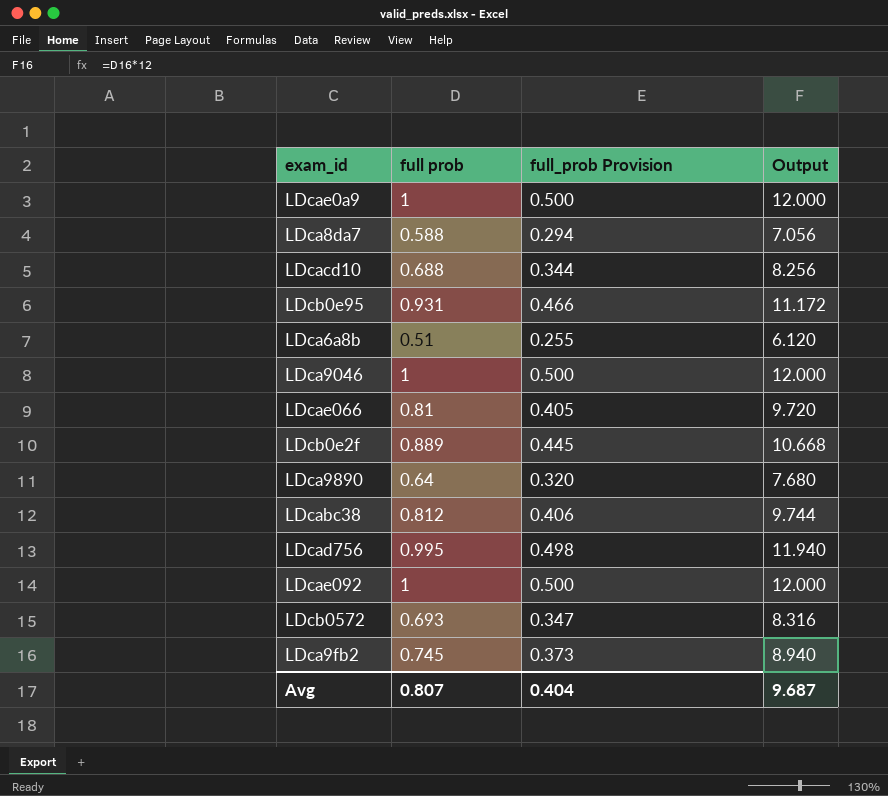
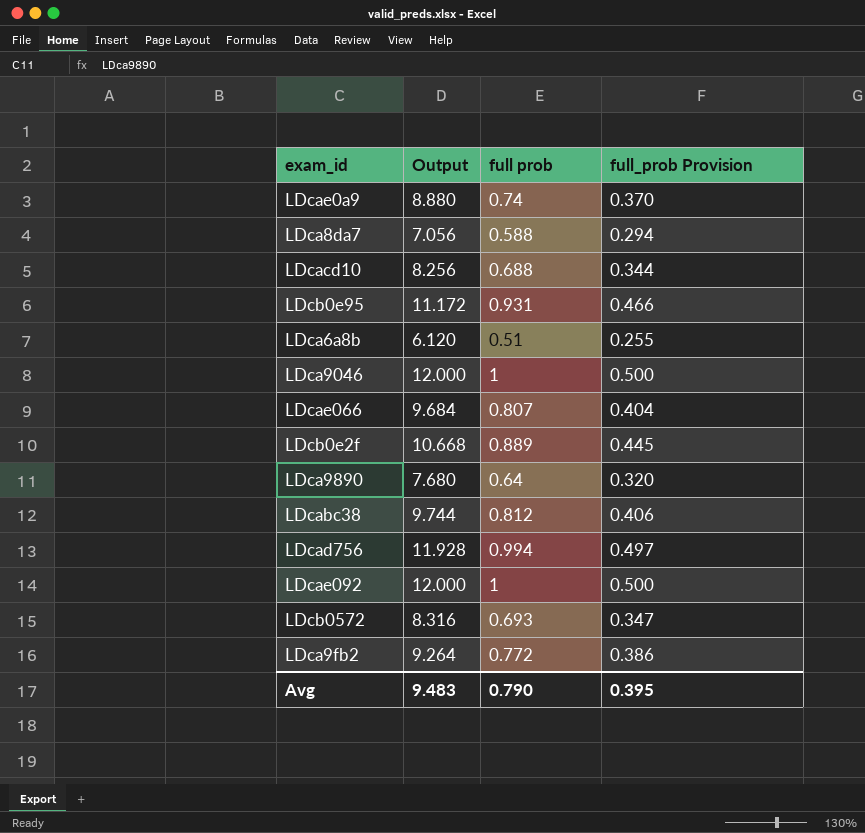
column Output | position: 4 -> 2
LDcae0a9 | Output: 12.000 -> 8.880
LDcae0a9 | full prob: 1 -> 0.74
LDcae0a9 | full_prob Provision: 0.500 -> 0.370
LDcae066 | Output: 9.720 -> 9.684
LDcae066 | full prob: 0.81 -> 0.807
LDcae066 | full_prob Provision: 0.405 -> 0.404
LDcad756 | Output: 11.940 -> 11.928
LDcad756 | full prob: 0.995 -> 0.994
LDcad756 | full_prob Provision: 0.498 -> 0.497
LDca9fb2 | Output: 8.940 -> 9.264
LDca9fb2 | full prob: 0.745 -> 0.772
LDca9fb2 | full_prob Provision: 0.373 -> 0.386
Avg | Output: 9.687 -> 9.483
Avg | full prob: 0.807 -> 0.790
Avg | full_prob Provision: 0.404 -> 0.395

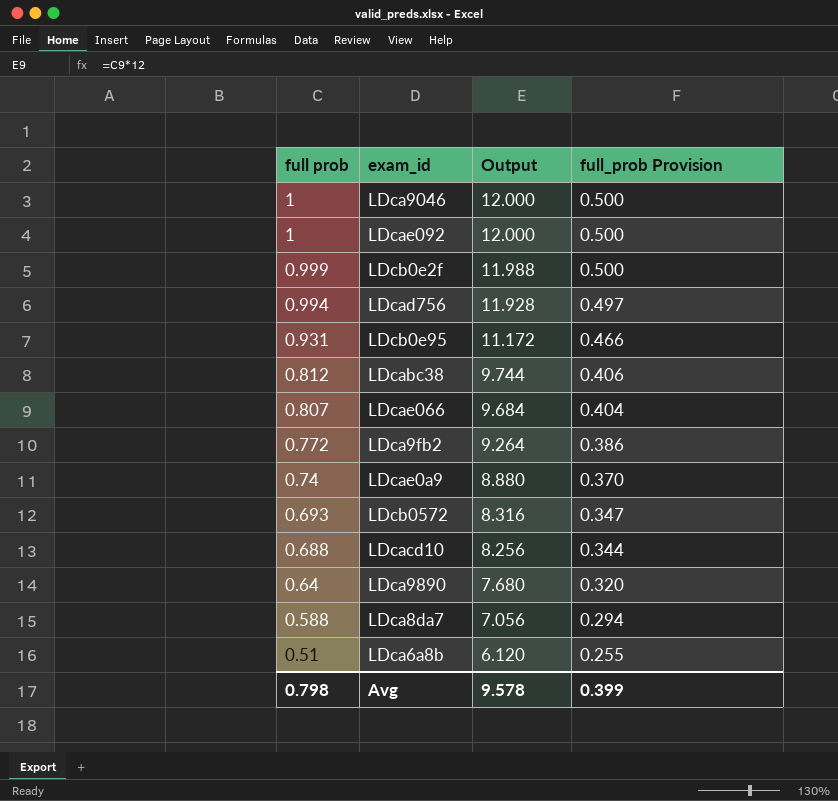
row order: none -> full prob descending
column full prob | position: 3 -> 1
LDcb0e2f | full prob: 0.889 -> 0.999
LDcb0e2f | Output: 10.668 -> 11.988
LDcb0e2f | full_prob Provision: 0.445 -> 0.500
Avg | full prob: 0.790 -> 0.798
Avg | Output: 9.483 -> 9.578
Avg | full_prob Provision: 0.395 -> 0.399

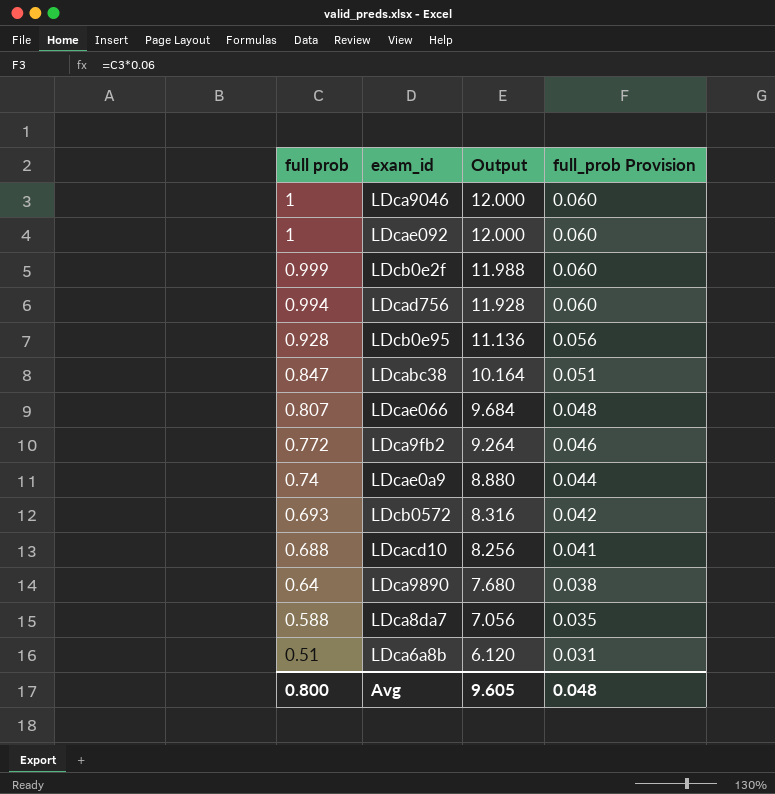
column full_prob Provision | formula: [full prob] * 0.5 -> [full prob] * 0.06
LDcb0e95 | full prob: 0.931 -> 0.928
LDcb0e95 | Output: 11.172 -> 11.136
LDcabc38 | full prob: 0.812 -> 0.847
LDcabc38 | Output: 9.744 -> 10.164
Avg | full prob: 0.798 -> 0.800
Avg | Output: 9.578 -> 9.605
Avg | full_prob Provision: 0.399 -> 0.048

